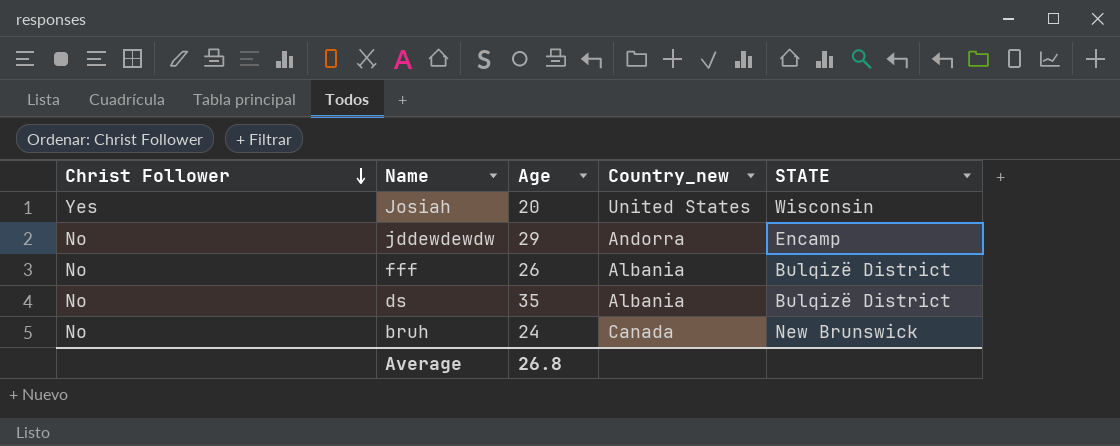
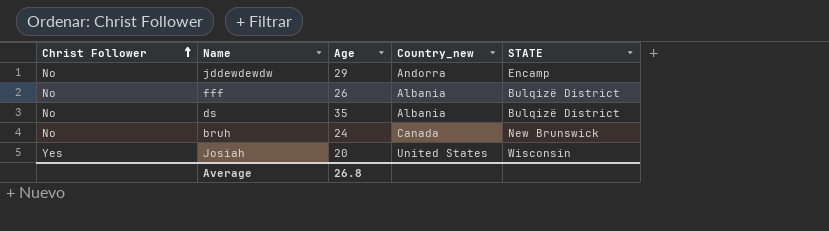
row order: Christ Follower descending -> Christ Follower ascending

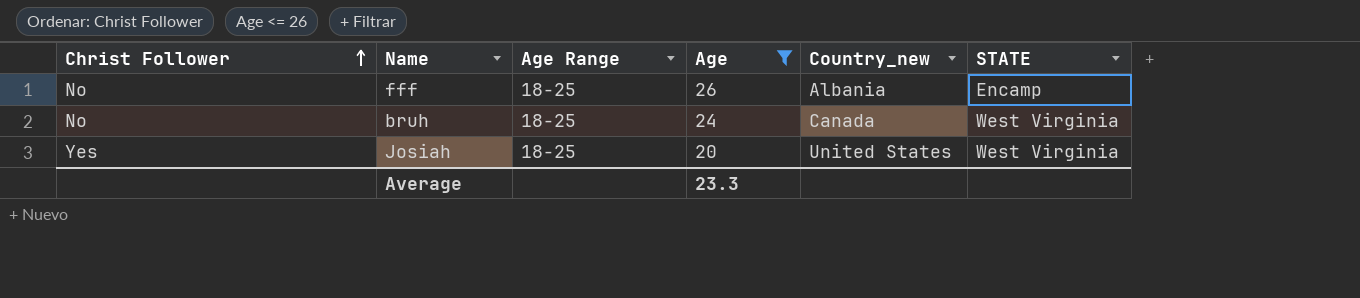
filter: none -> Age <= 26
column Age Range | position: none -> 3
fff | STATE: Bulqizë District -> Encamp
bruh | STATE: New Brunswick -> West Virginia
Josiah | STATE: Wisconsin -> West Virginia
Average | Age: 26.8 -> 23.3

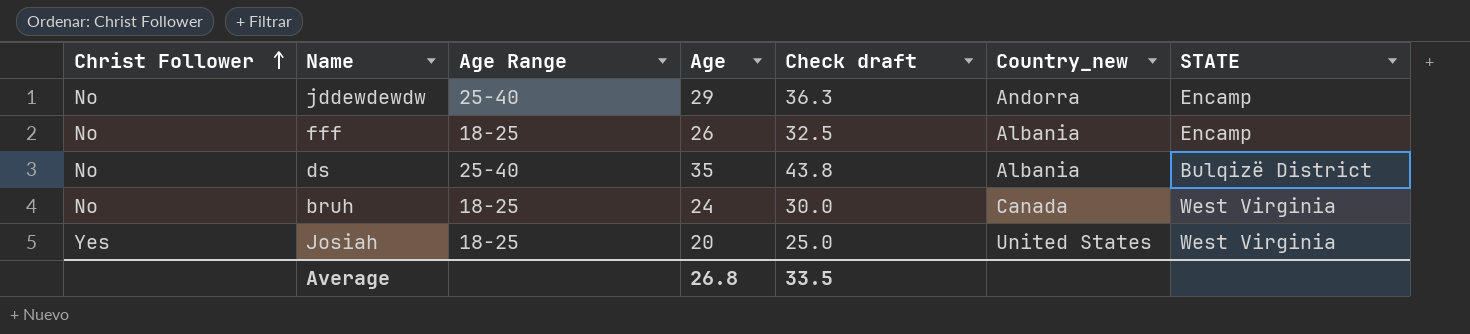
filter: Age <= 26 -> none
column Check draft | formula: none -> [Age] * 1.25
Average | Age: 23.3 -> 26.8

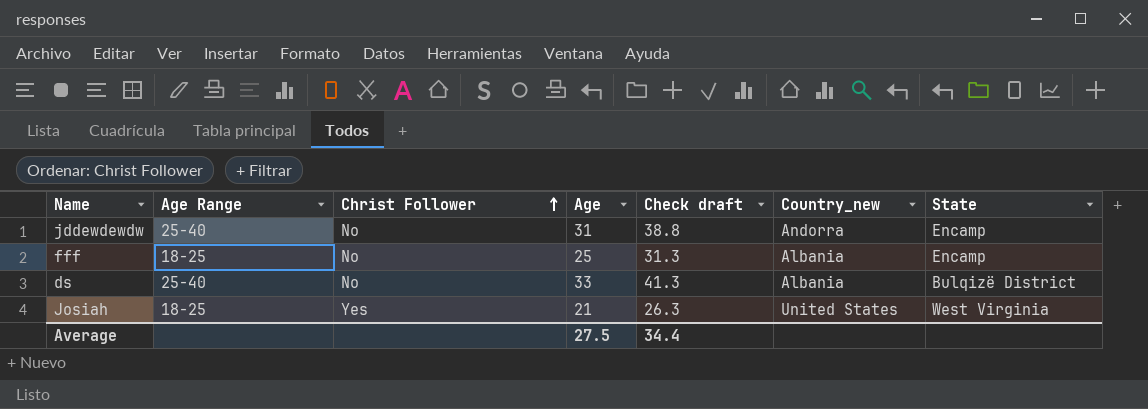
column Christ Follower | position: 1 -> 3
column name: STATE -> State
row bruh: No | 18-25 | 24 | 30.0 | Canada | West Virginia -> none
jddewdewdw | Age: 29 -> 31
jddewdewdw | Check draft: 36.3 -> 38.8
fff | Age: 26 -> 25
fff | Check draft: 32.5 -> 31.3
ds | Age: 35 -> 33
ds | Check draft: 43.8 -> 41.3
Josiah | Age: 20 -> 21
Josiah | Check draft: 25.0 -> 26.3
Average | Age: 26.8 -> 27.5
Average | Check draft: 33.5 -> 34.4

